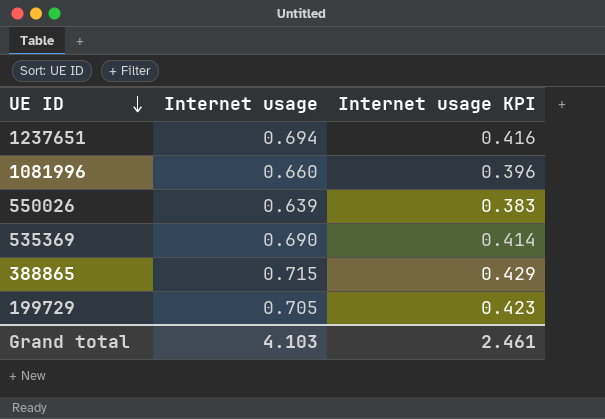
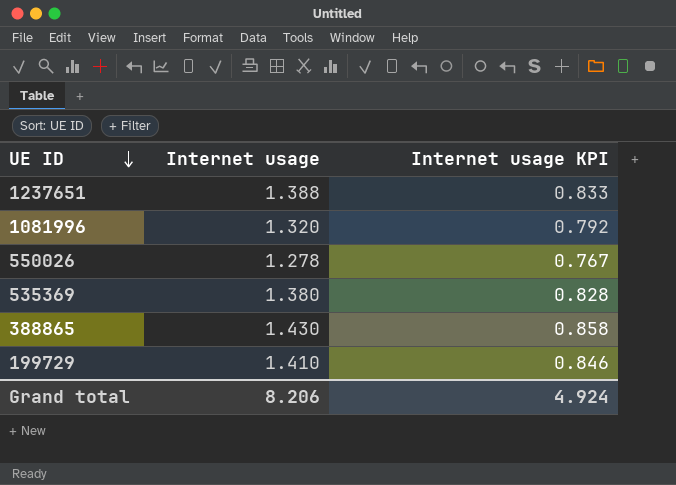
1237651 | Internet usage: 0.694 -> 1.388
1237651 | Internet usage KPI: 0.416 -> 0.833
1081996 | Internet usage: 0.660 -> 1.320
1081996 | Internet usage KPI: 0.396 -> 0.792
550026 | Internet usage: 0.639 -> 1.278
550026 | Internet usage KPI: 0.383 -> 0.767
535369 | Internet usage: 0.690 -> 1.380
535369 | Internet usage KPI: 0.414 -> 0.828
388865 | Internet usage: 0.715 -> 1.430
388865 | Internet usage KPI: 0.429 -> 0.858
199729 | Internet usage: 0.705 -> 1.410
199729 | Internet usage KPI: 0.423 -> 0.846
Grand total | Internet usage: 4.103 -> 8.206
Grand total | Internet usage KPI: 2.461 -> 4.924

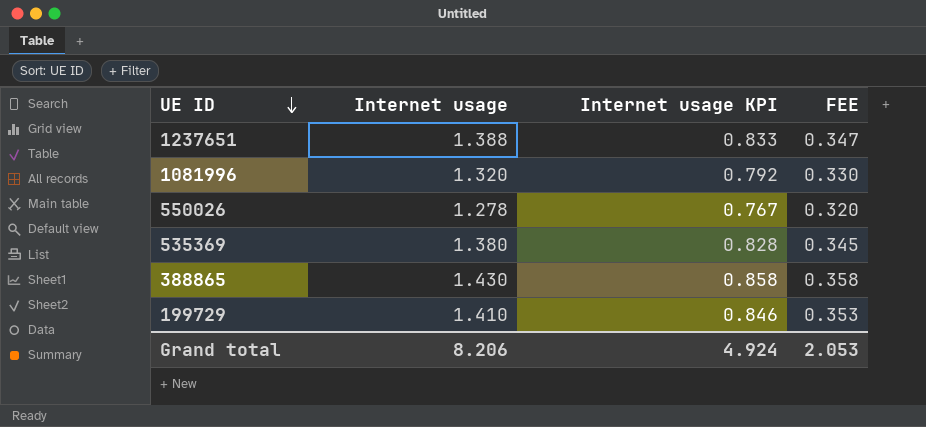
column FEE | formula: none -> [Internet usage] * 0.25

